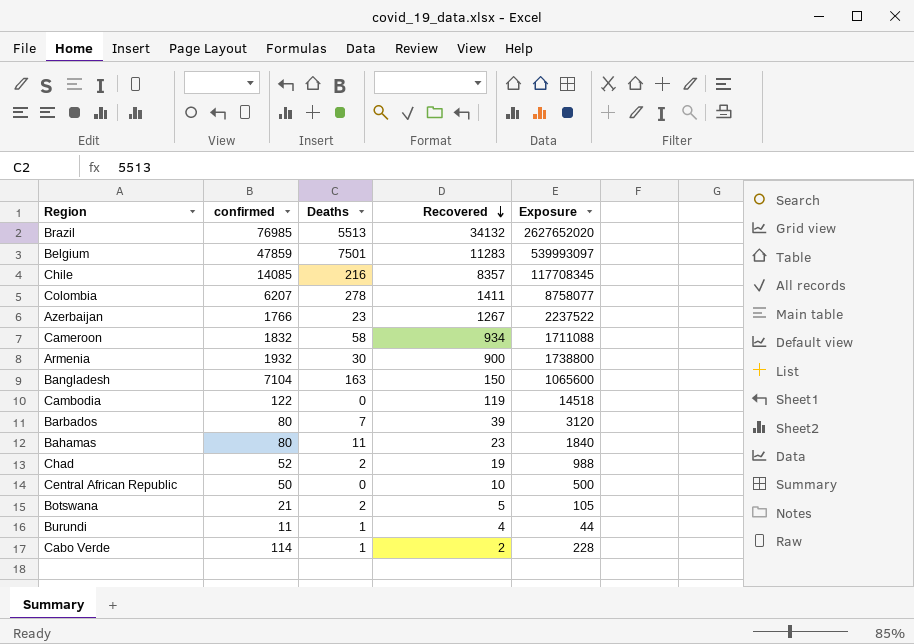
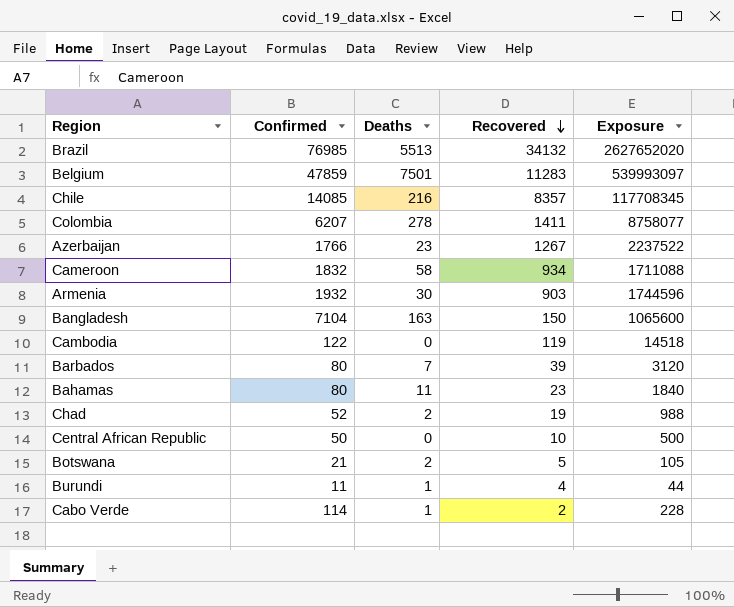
column name: confirmed -> Confirmed
Armenia | Recovered: 900 -> 903
Armenia | Exposure: 1738800 -> 1744596

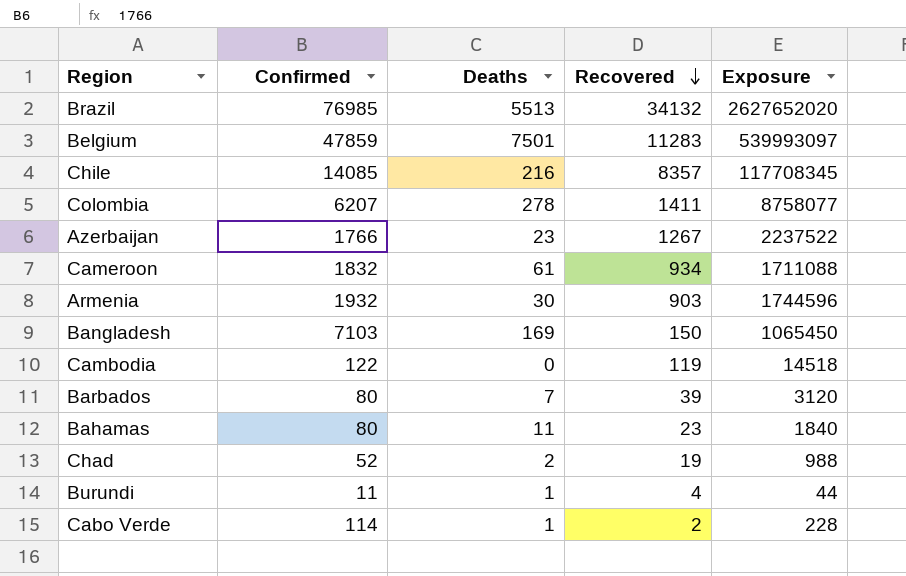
row Central African Republic: 50 | 0 | 10 | 500 -> none
row Botswana: 21 | 2 | 5 | 105 -> none
Cameroon | Deaths: 58 -> 61
Bangladesh | Confirmed: 7104 -> 7103
Bangladesh | Deaths: 163 -> 169
Bangladesh | Exposure: 1065600 -> 1065450

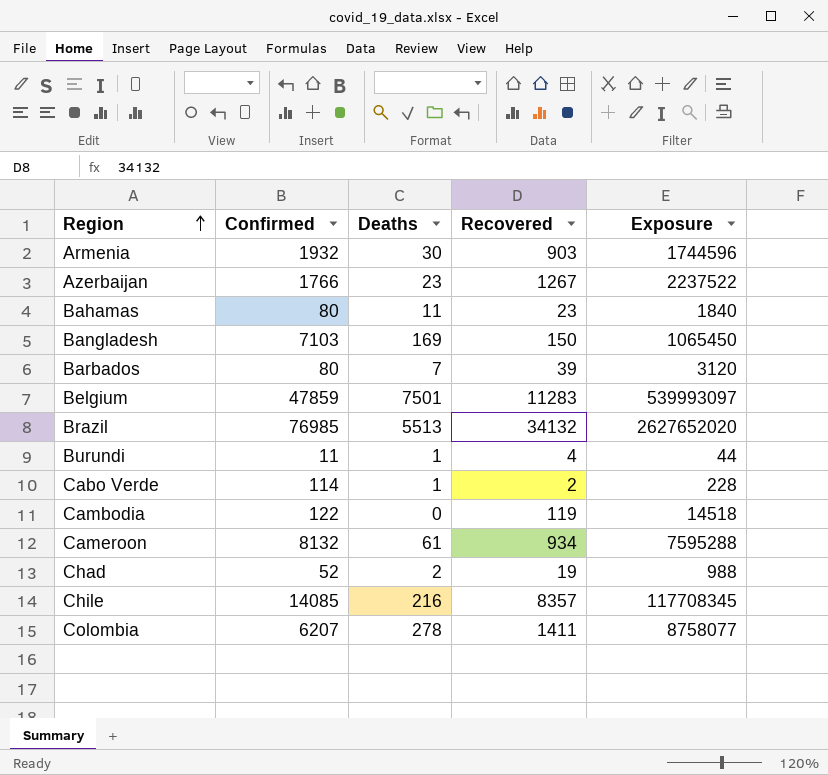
row order: Recovered descending -> Region ascending
Cameroon | Confirmed: 1832 -> 8132
Cameroon | Exposure: 1711088 -> 7595288

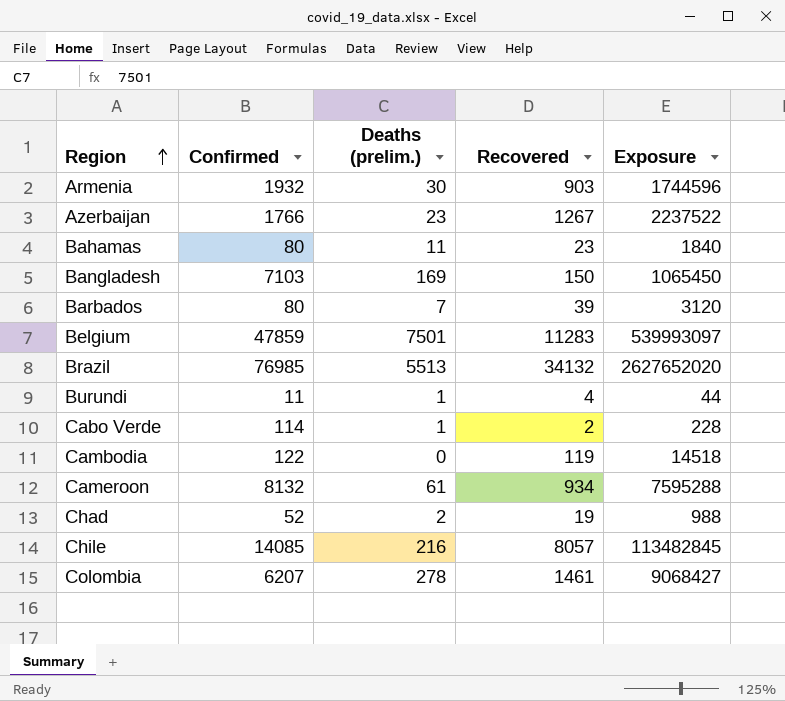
column name: Deaths -> Deaths (prelim.)
Chile | Recovered: 8357 -> 8057
Chile | Exposure: 117708345 -> 113482845
Colombia | Recovered: 1411 -> 1461
Colombia | Exposure: 8758077 -> 9068427

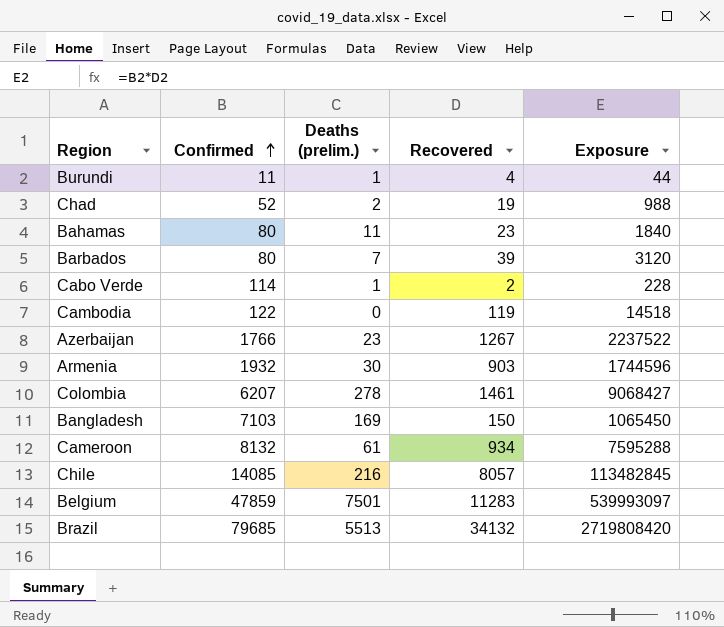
row order: Region ascending -> Confirmed ascending
Brazil | Confirmed: 76985 -> 79685
Brazil | Exposure: 2627652020 -> 2719808420

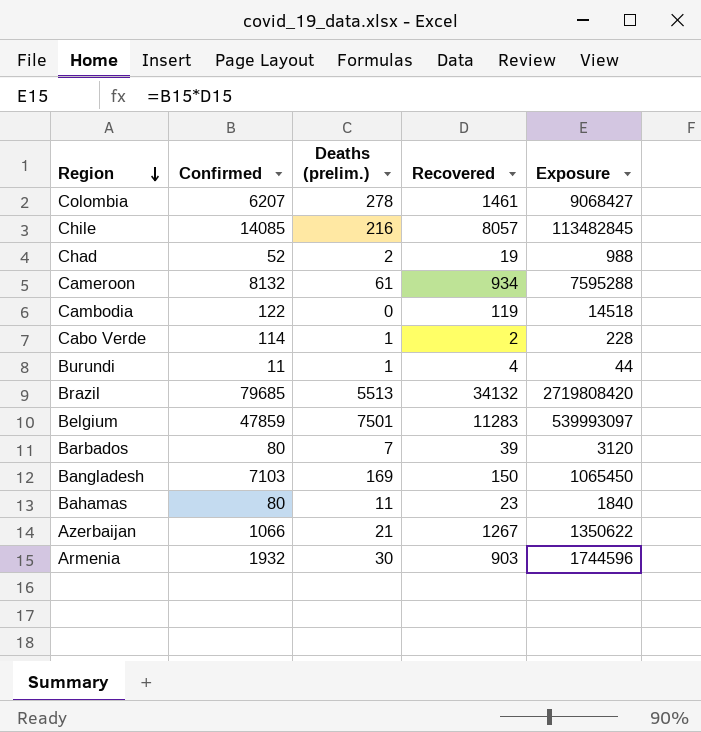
row order: Confirmed ascending -> Region descending
Azerbaijan | Confirmed: 1766 -> 1066
Azerbaijan | Deaths (prelim.): 23 -> 21
Azerbaijan | Exposure: 2237522 -> 1350622

